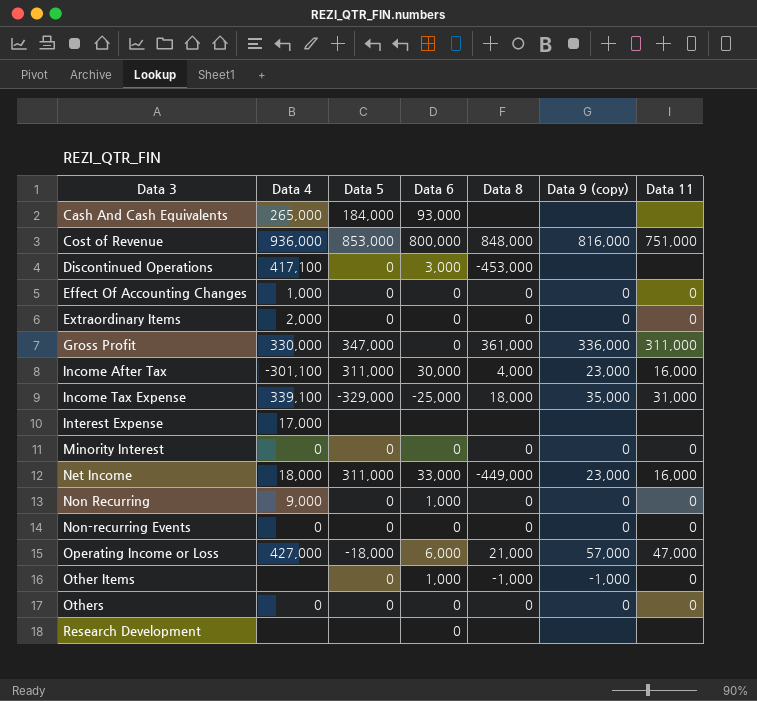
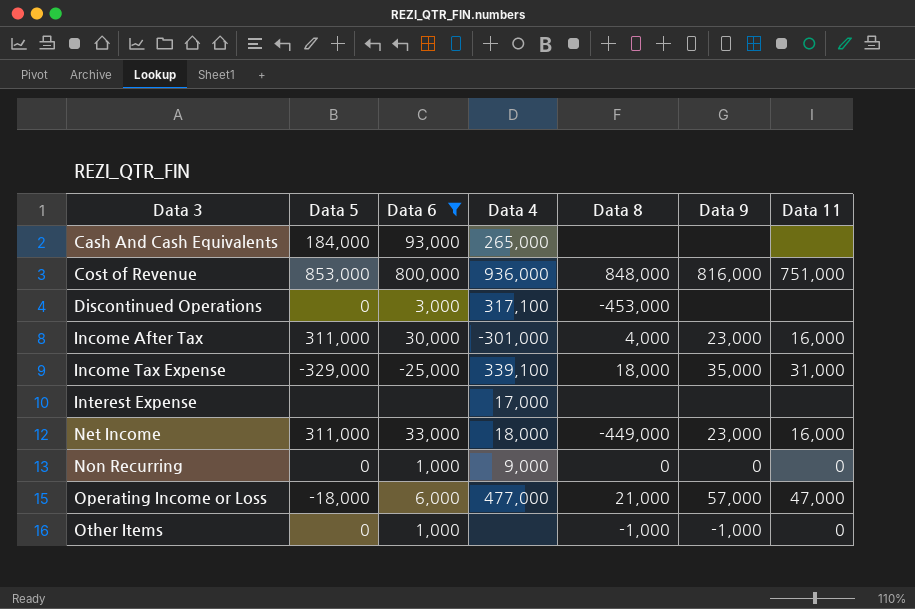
filter: none -> Data 6 != 0
column Data 4 | position: 2 -> 4
column name: Data 9 (copy) -> Data 9
Discontinued Operations | Data 4: 417,100 -> 317,100
Income After Tax | Data 4: -301,100 -> -301,000
Operating Income or Loss | Data 4: 427,000 -> 477,000

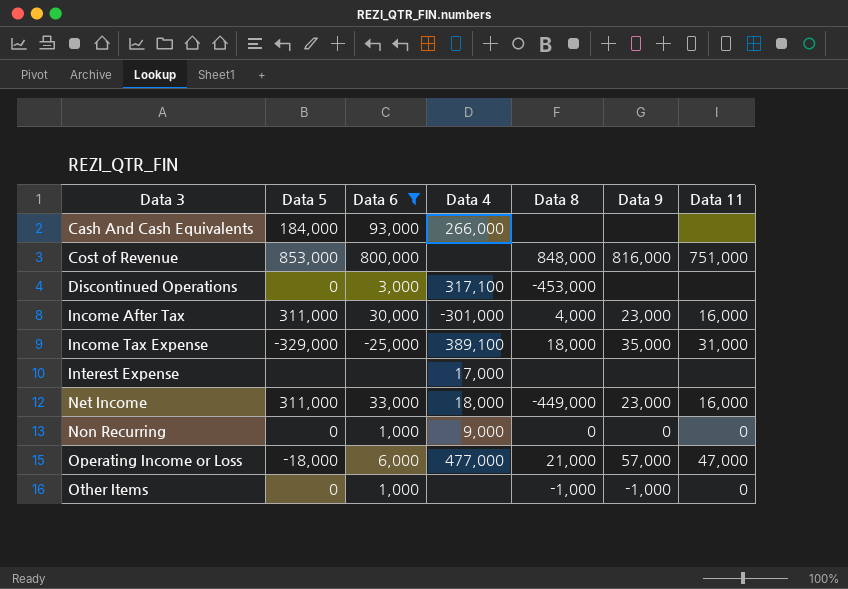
Cash And Cash Equivalents | Data 4: 265,000 -> 266,000
Cost of Revenue | Data 4: 936,000 -> none
Income Tax Expense | Data 4: 339,100 -> 389,100

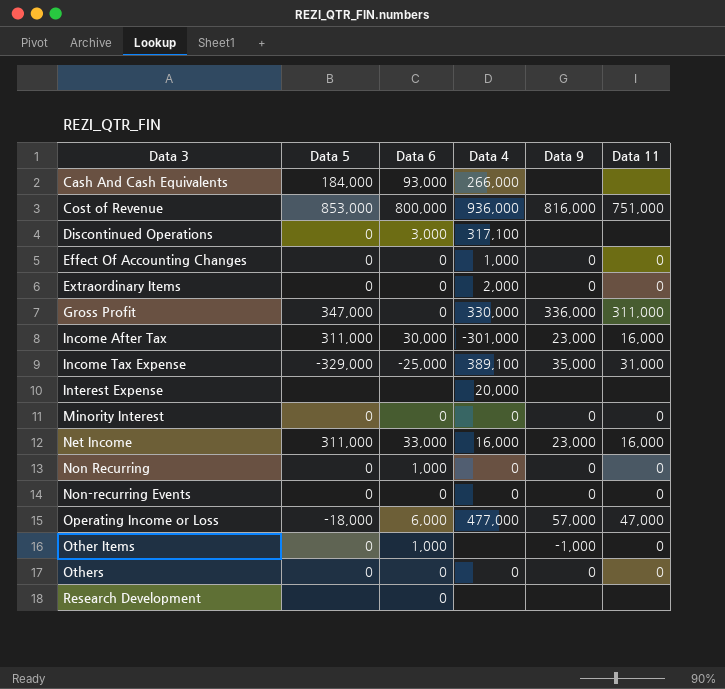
filter: Data 6 != 0 -> none
column Data 8 | position: 5 -> none
Cost of Revenue | Data 4: none -> 936,000
Interest Expense | Data 4: 17,000 -> 20,000
Net Income | Data 4: 18,000 -> 16,000
Non Recurring | Data 4: 9,000 -> 0

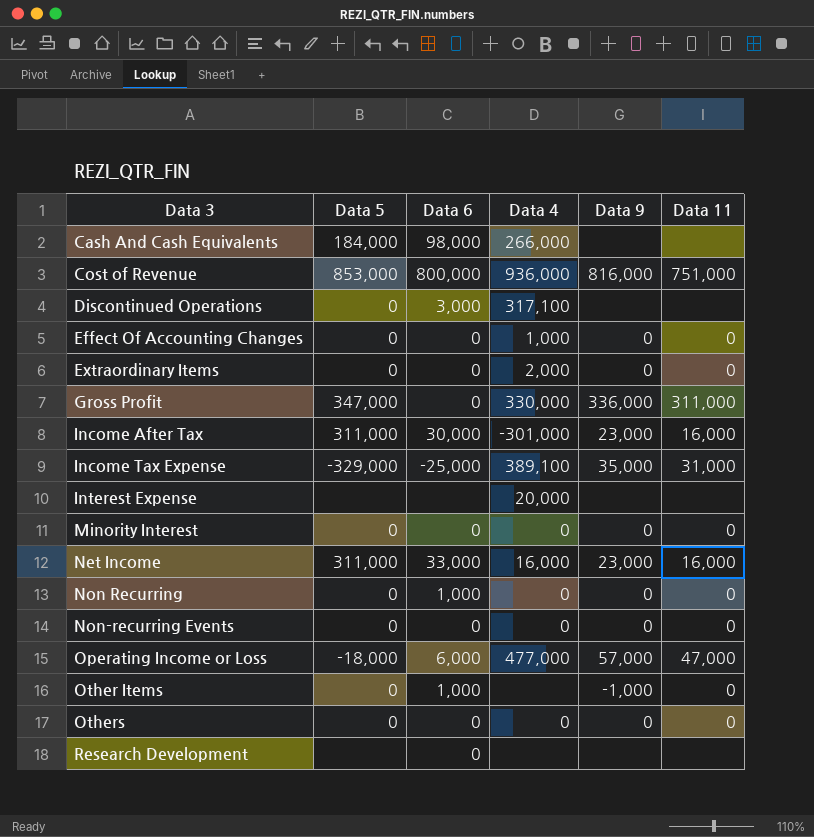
Cash And Cash Equivalents | Data 6: 93,000 -> 98,000

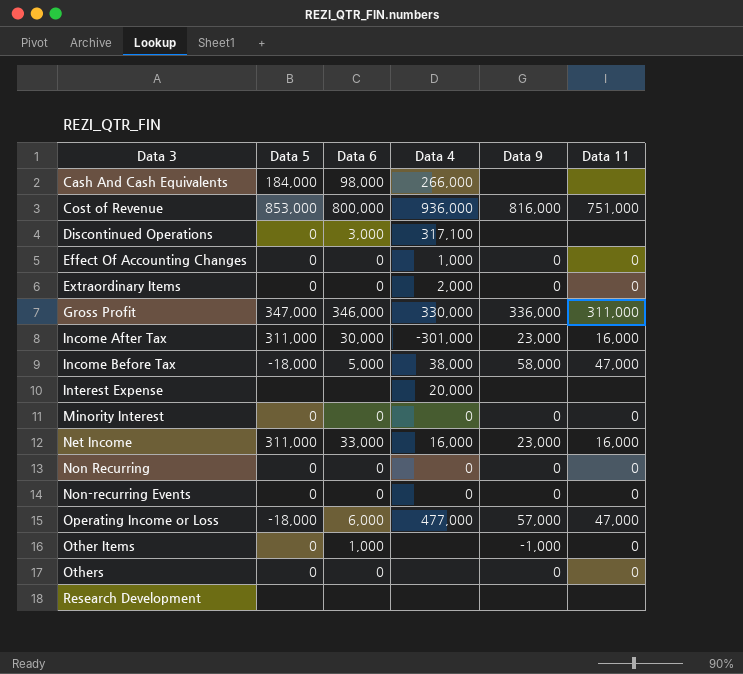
row Income Tax Expense: -329,000 | -25,000 | 389,100 | 35,000 | 31,000 -> none
Gross Profit | Data 6: 0 -> 346,000
row Income Before Tax: none -> -18,000 | 5,000 | 38,000 | 58,000 | 47,000
Non Recurring | Data 6: 1,000 -> 0
Others | Data 4: 0 -> none
Research Development | Data 6: 0 -> none

